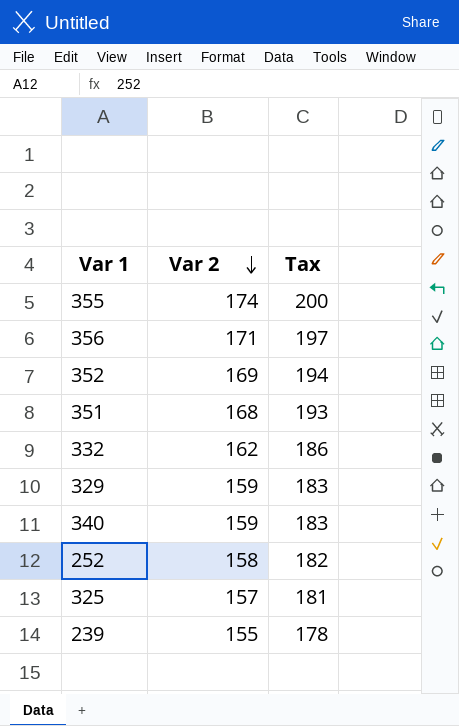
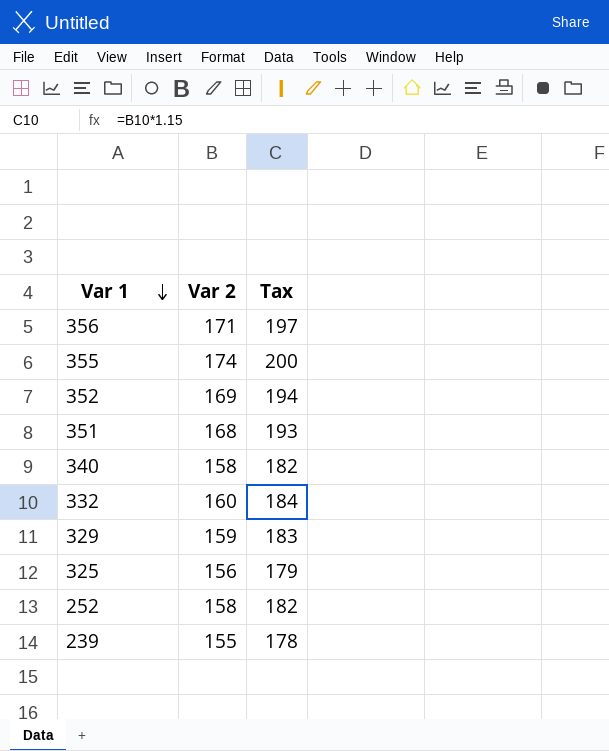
row order: Var 2 descending -> Var 1 descending
340 | Var 2: 159 -> 158
340 | Tax: 183 -> 182
332 | Var 2: 162 -> 160
332 | Tax: 186 -> 184
325 | Var 2: 157 -> 156
325 | Tax: 181 -> 179

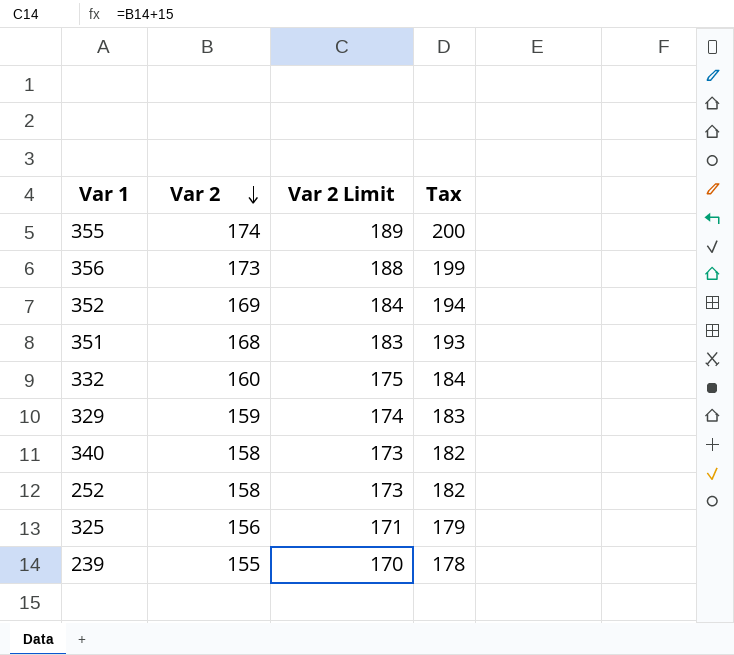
row order: Var 1 descending -> Var 2 descending
column Var 2 Limit | formula: none -> [Var 2] + 15
356 | Var 2: 171 -> 173
356 | Tax: 197 -> 199

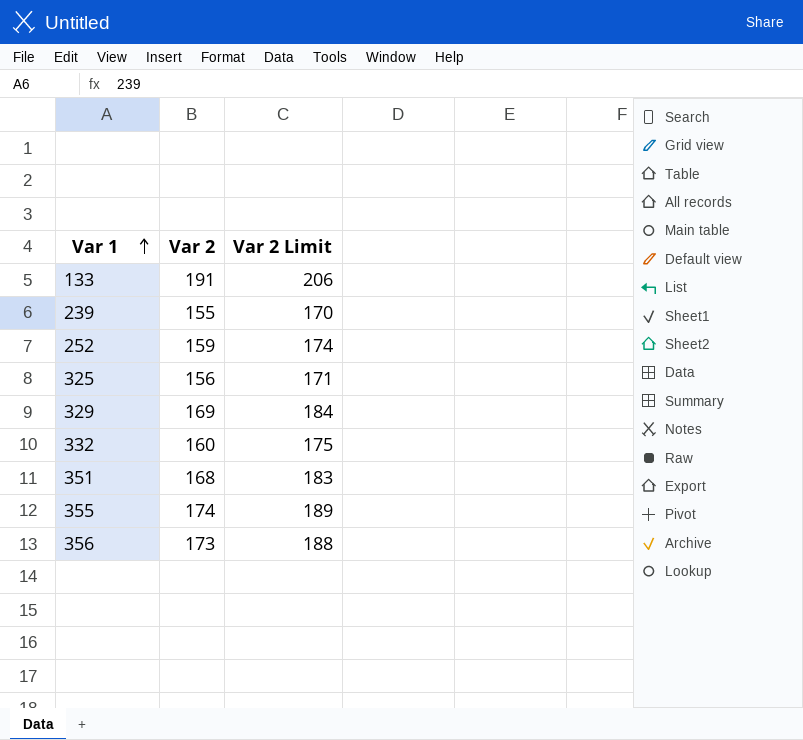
row order: Var 2 descending -> Var 1 ascending
column Tax | formula: [Var 2] * 1.15 -> none
row 352: 169 | 184 | 194 -> none
row 340: 158 | 173 | 182 -> none
row 133: none -> 191 | 206
252 | Var 2: 158 -> 159
252 | Var 2 Limit: 173 -> 174
329 | Var 2: 159 -> 169
329 | Var 2 Limit: 174 -> 184

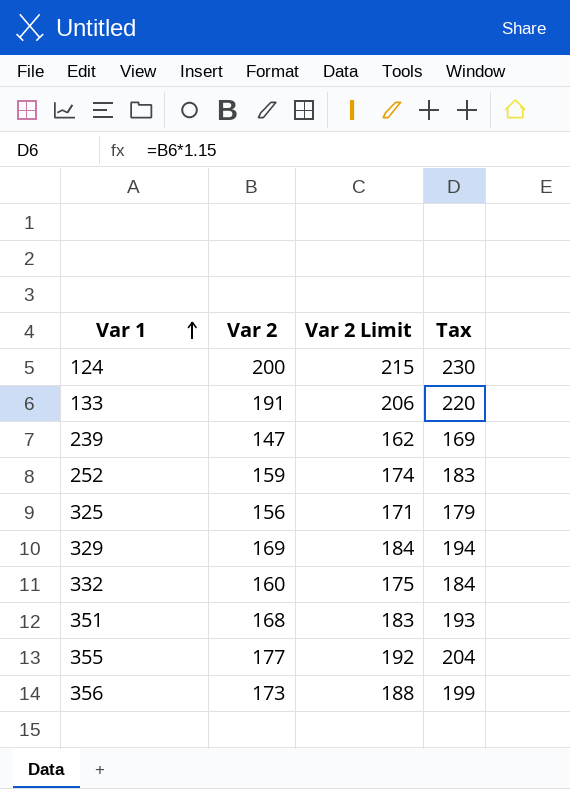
column Tax | formula: none -> [Var 2] * 1.15
row 124: none -> 200 | 215 | 230
239 | Var 2: 155 -> 147
239 | Var 2 Limit: 170 -> 162
355 | Var 2: 174 -> 177
355 | Var 2 Limit: 189 -> 192

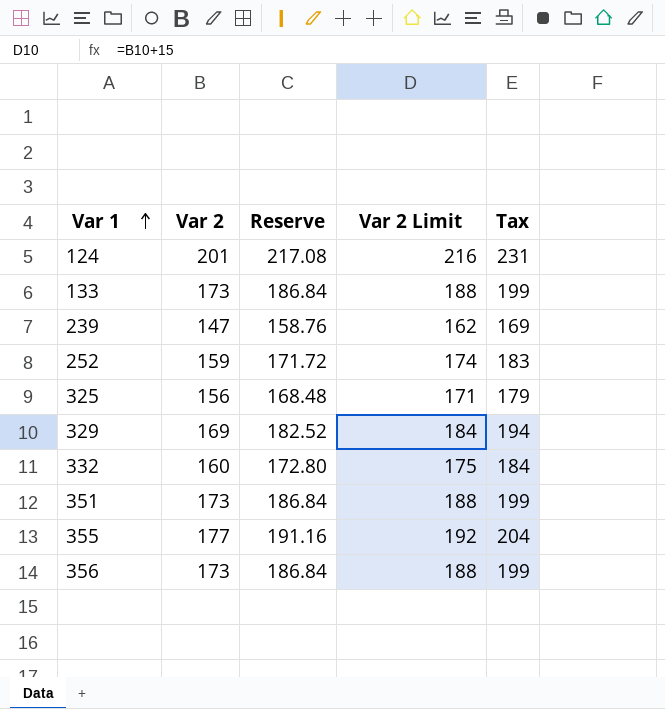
column Reserve | formula: none -> [Var 2] * 1.08
124 | Var 2: 200 -> 201
124 | Var 2 Limit: 215 -> 216
124 | Tax: 230 -> 231
133 | Var 2: 191 -> 173
133 | Var 2 Limit: 206 -> 188
133 | Tax: 220 -> 199
351 | Var 2: 168 -> 173
351 | Var 2 Limit: 183 -> 188
351 | Tax: 193 -> 199

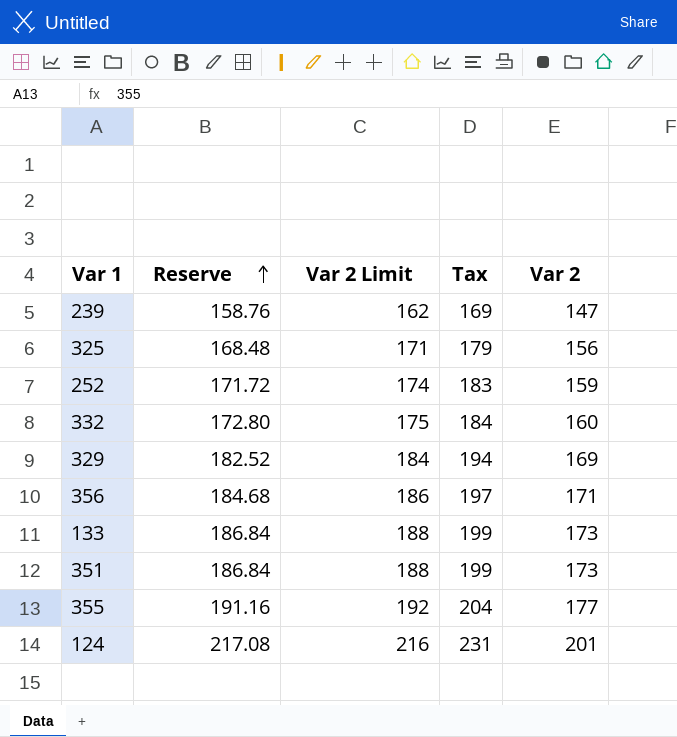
row order: Var 1 ascending -> Reserve ascending
column Var 2 | position: 2 -> 5
356 | Reserve: 186.84 -> 184.68
356 | Var 2 Limit: 188 -> 186
356 | Tax: 199 -> 197
356 | Var 2: 173 -> 171

